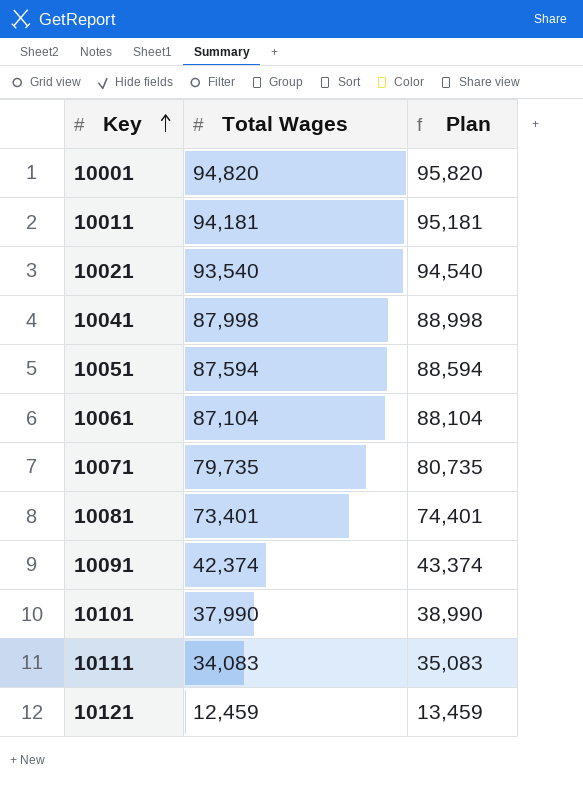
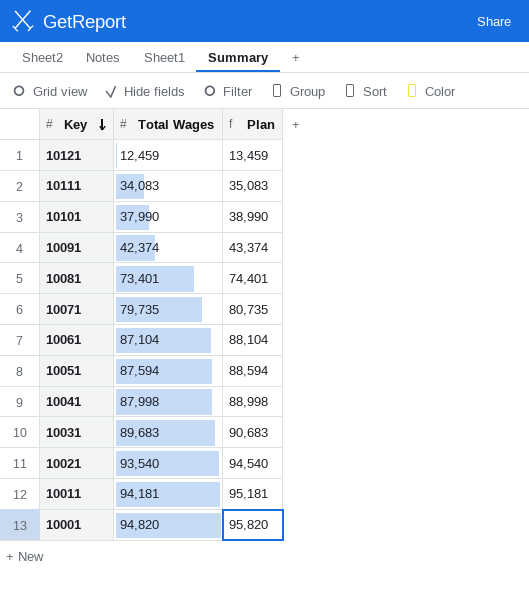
row order: Key ascending -> Key descending
row 10031: none -> 89,683 | 90,683

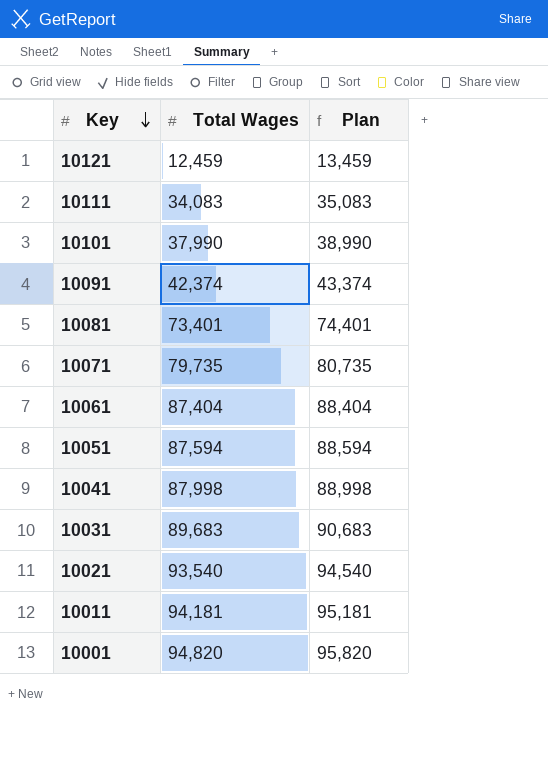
10061 | Total Wages: 87,104 -> 87,404
10061 | Plan: 88,104 -> 88,404

